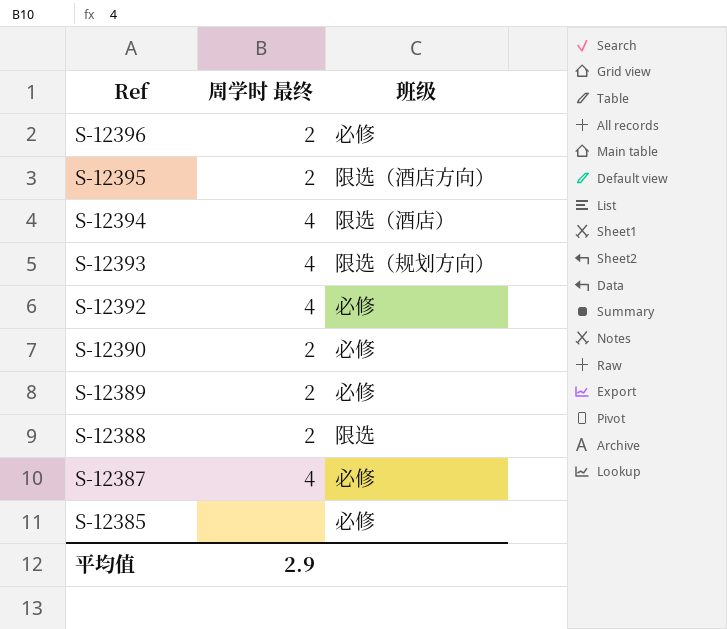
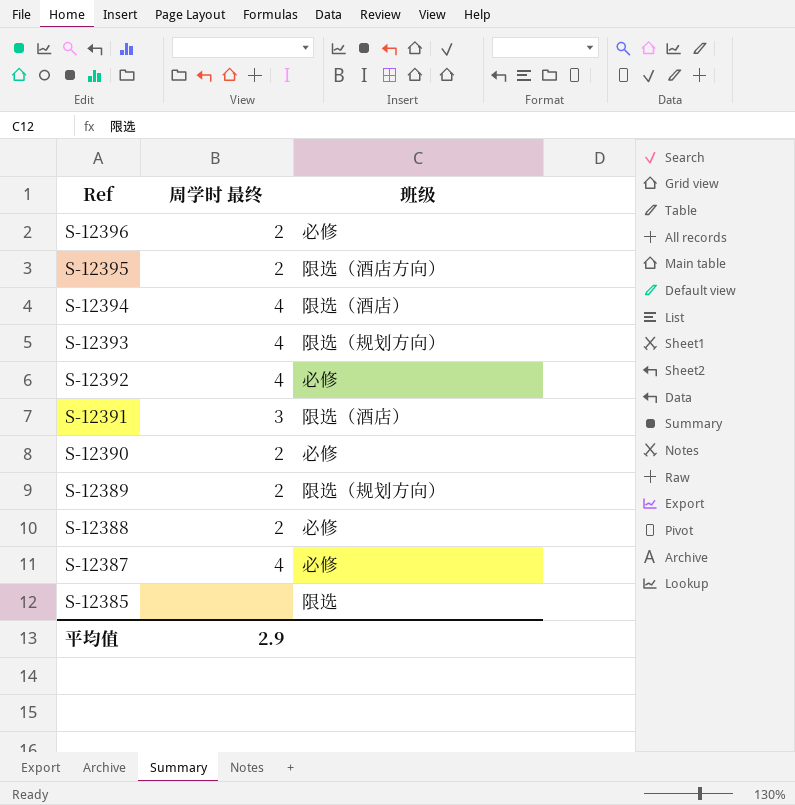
row S-12391: none -> 3 | 限选（酒店）
S-12389 | 班级: 必修 -> 限选（规划方向）
S-12388 | 班级: 限选 -> 必修
S-12385 | 班级: 必修 -> 限选

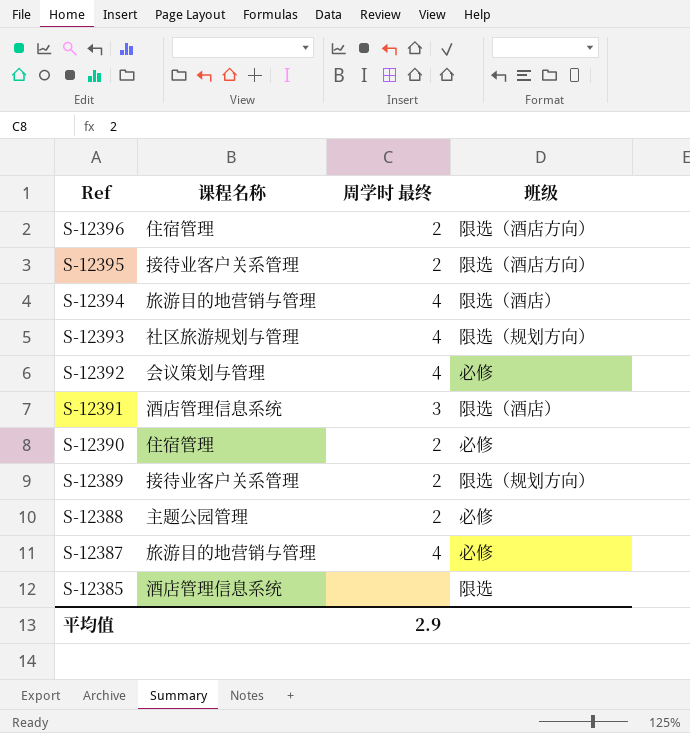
column 课程名称 | position: none -> 2
S-12396 | 班级: 必修 -> 限选（酒店方向）

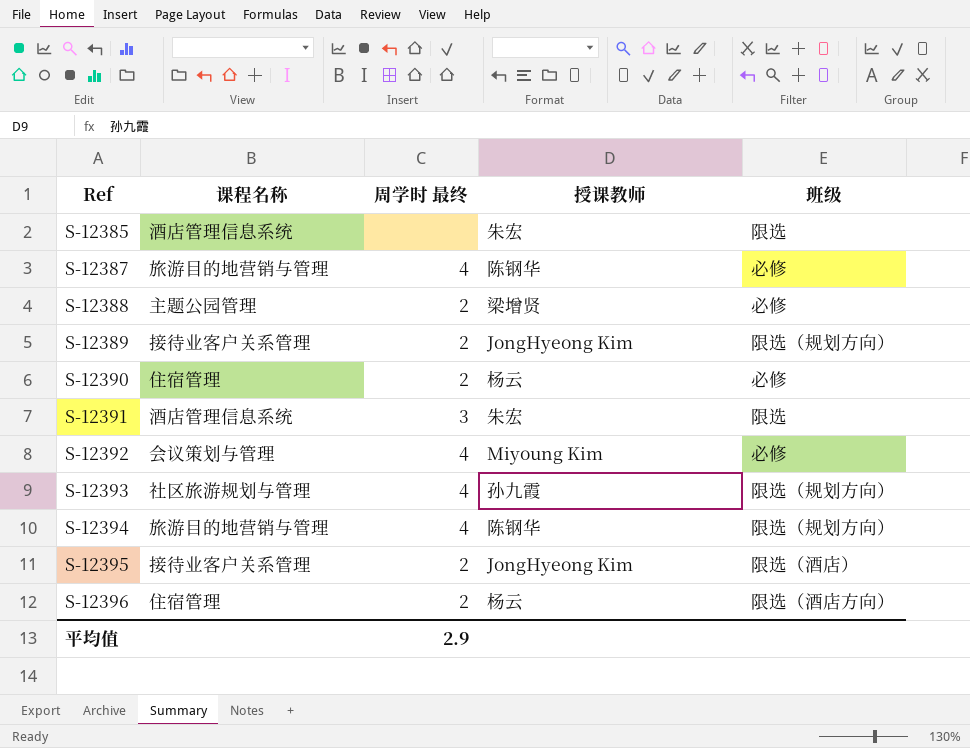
row order: Ref descending -> Ref ascending
column 授课教师 | position: none -> 4
S-12391 | 班级: 限选（酒店） -> 限选
S-12394 | 班级: 限选（酒店） -> 限选（规划方向）
S-12395 | 班级: 限选（酒店方向） -> 限选（酒店）

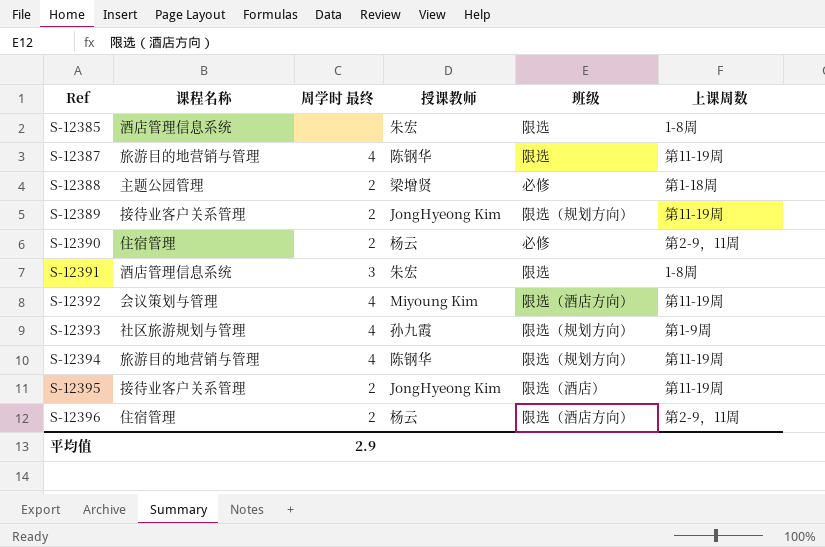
column 上课周数 | position: none -> 6
S-12387 | 班级: 必修 -> 限选
S-12392 | 班级: 必修 -> 限选（酒店方向）

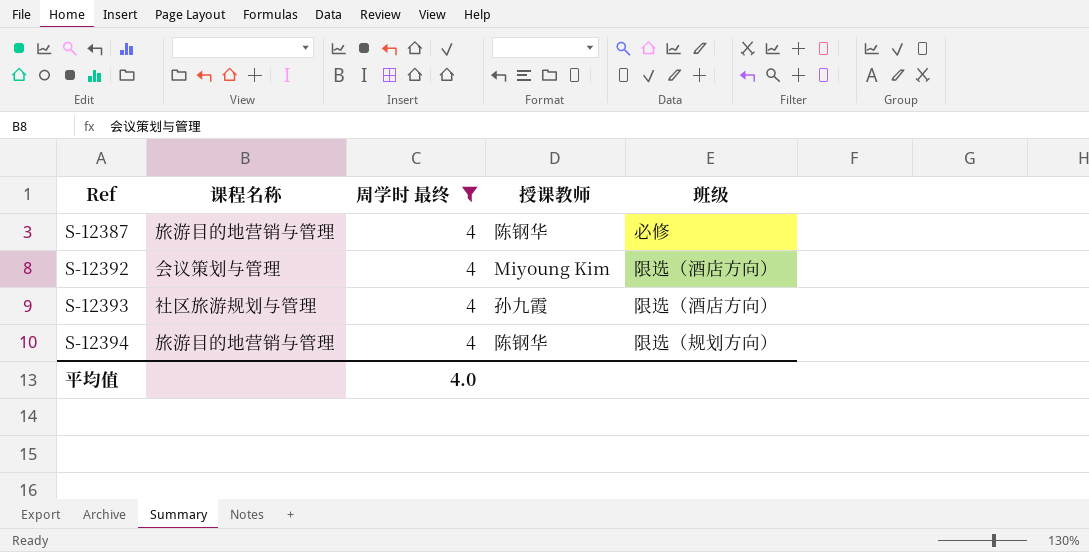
filter: none -> 周学时 最终 = 4
column 上课周数 | position: 6 -> none
S-12387 | 班级: 限选 -> 必修
S-12393 | 班级: 限选（规划方向） -> 限选（酒店方向）
平均值 | 周学时 最终: 2.9 -> 4.0

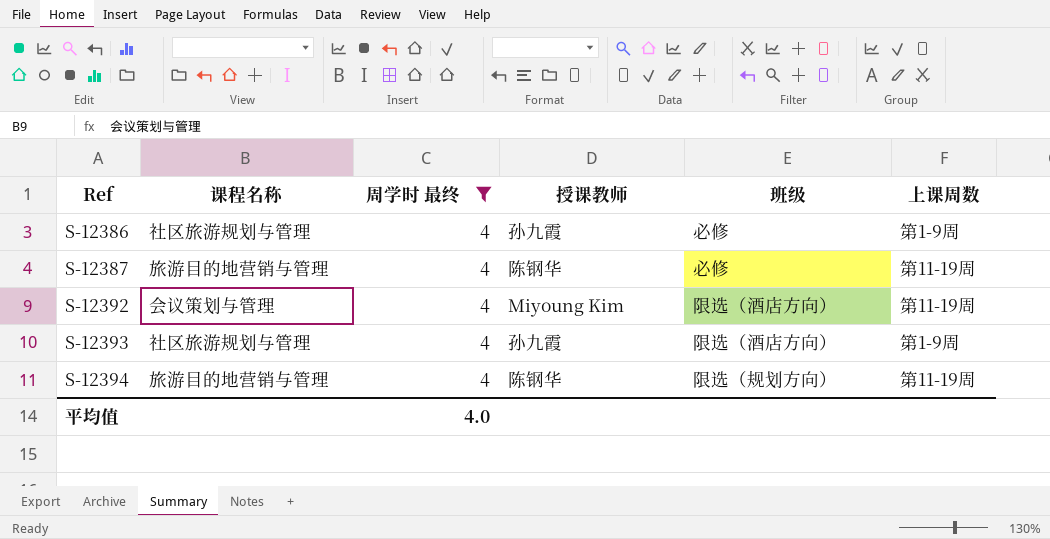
column 上课周数 | position: none -> 6
row S-12386: none -> 社区旅游规划与管理 | 4 | 孙九霞 | 必修 | 第1-9周

